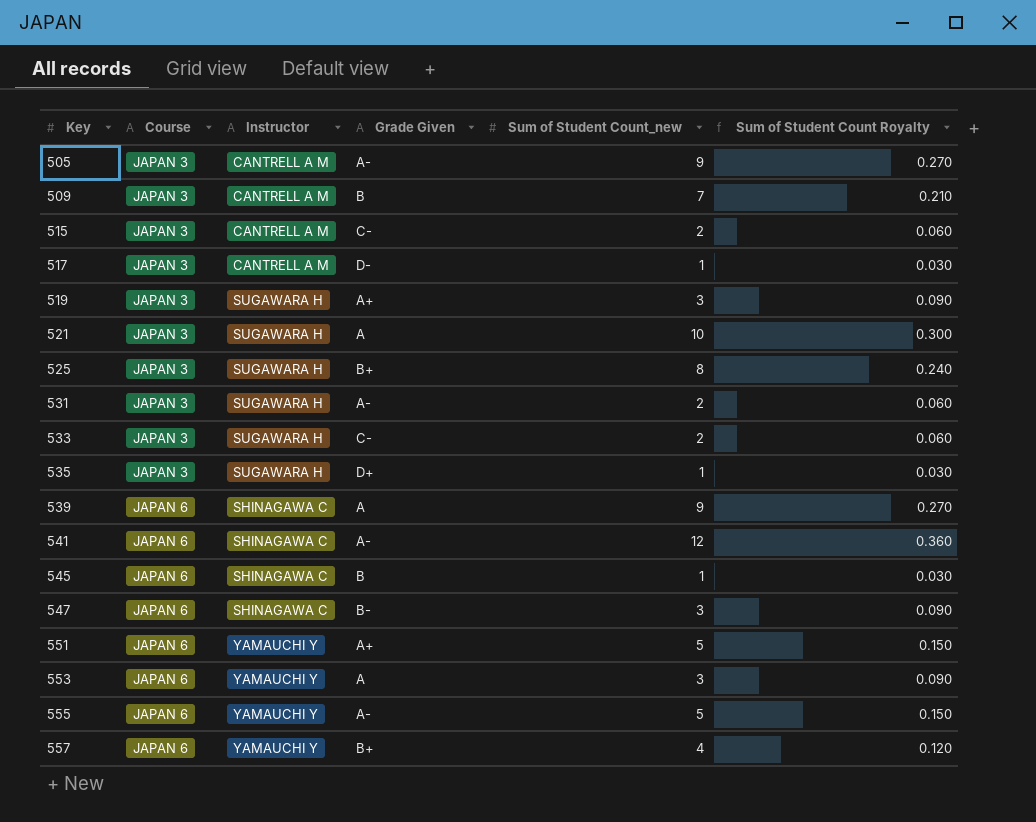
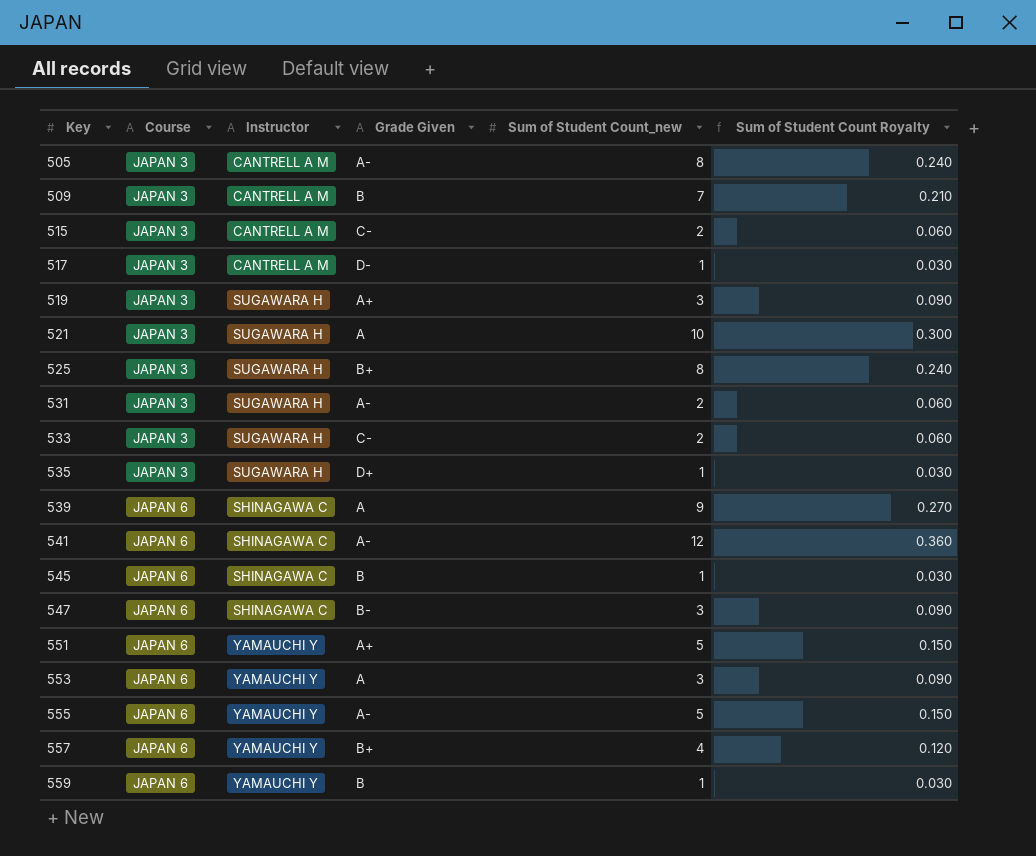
505 | Sum of Student Count_new: 9 -> 8
505 | Sum of Student Count Royalty: 0.270 -> 0.240
row 559: none -> JAPAN 6 | YAMAUCHI Y | B | 1 | 0.030

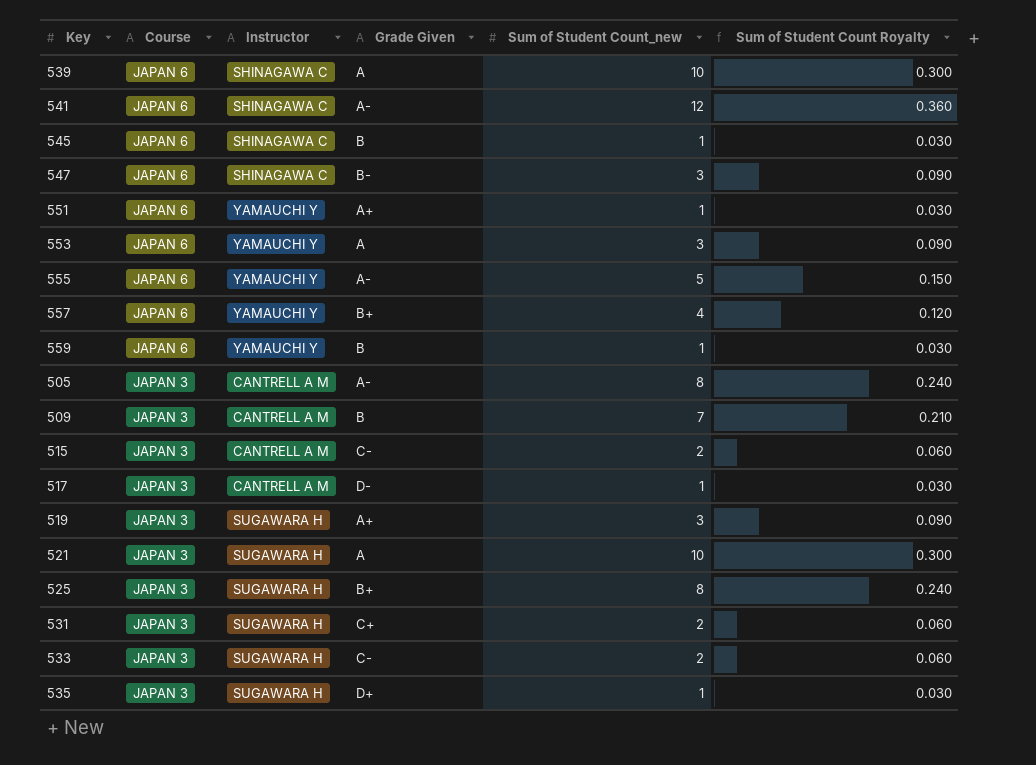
row order: Key ascending -> Course descending
539 | Sum of Student Count_new: 9 -> 10
539 | Sum of Student Count Royalty: 0.270 -> 0.300
551 | Sum of Student Count_new: 5 -> 1
551 | Sum of Student Count Royalty: 0.150 -> 0.030
531 | Grade Given: A- -> C+

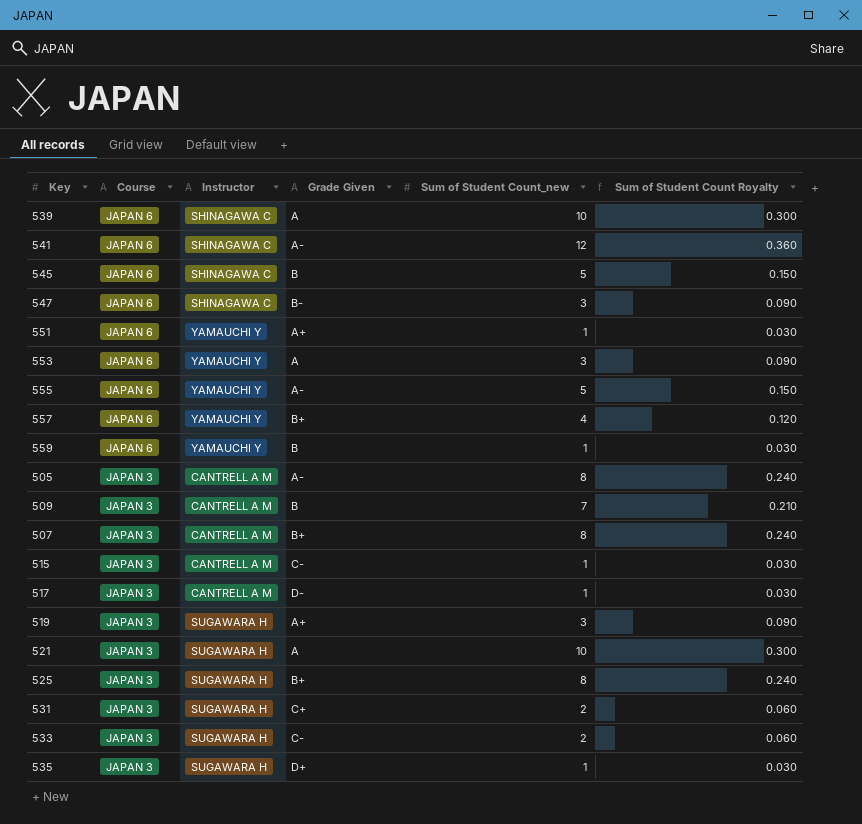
545 | Sum of Student Count_new: 1 -> 5
545 | Sum of Student Count Royalty: 0.030 -> 0.150
row 507: none -> JAPAN 3 | CANTRELL A M | B+ | 8 | 0.240
515 | Sum of Student Count_new: 2 -> 1
515 | Sum of Student Count Royalty: 0.060 -> 0.030

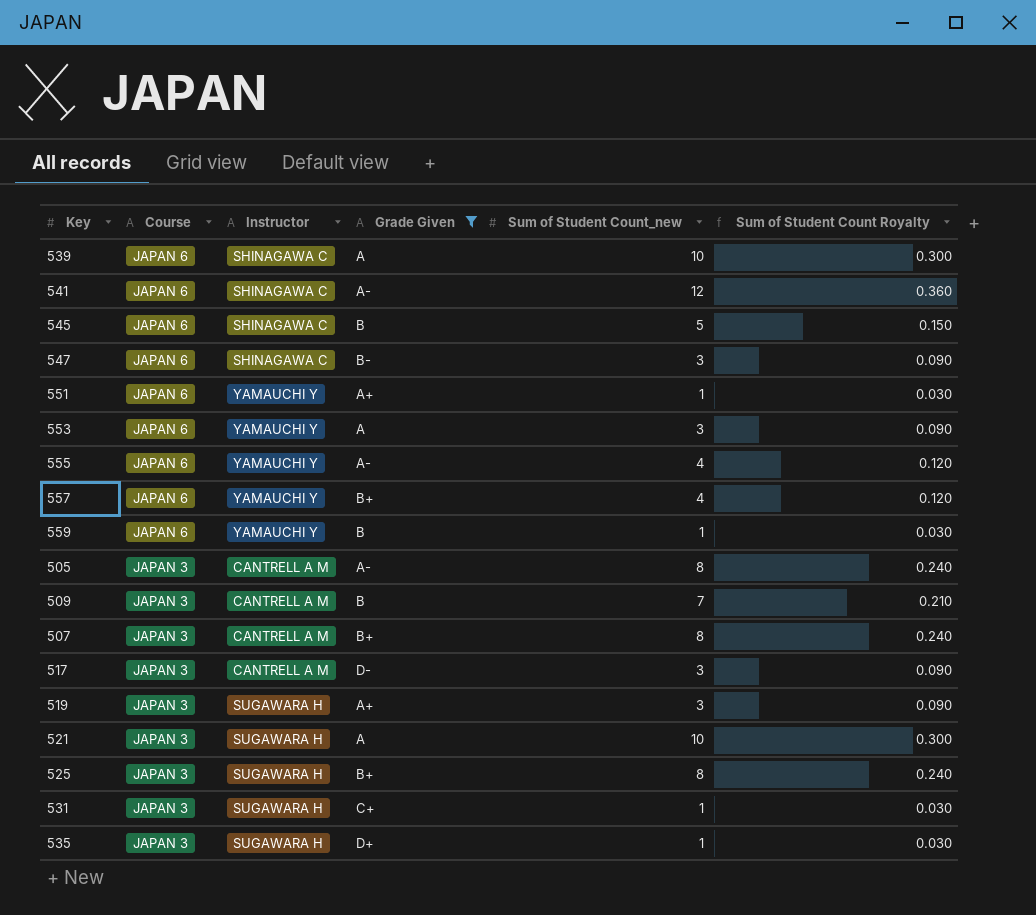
filter: none -> Grade Given != C-
555 | Sum of Student Count_new: 5 -> 4
555 | Sum of Student Count Royalty: 0.150 -> 0.120
517 | Sum of Student Count_new: 1 -> 3
517 | Sum of Student Count Royalty: 0.030 -> 0.090
531 | Sum of Student Count_new: 2 -> 1
531 | Sum of Student Count Royalty: 0.060 -> 0.030

